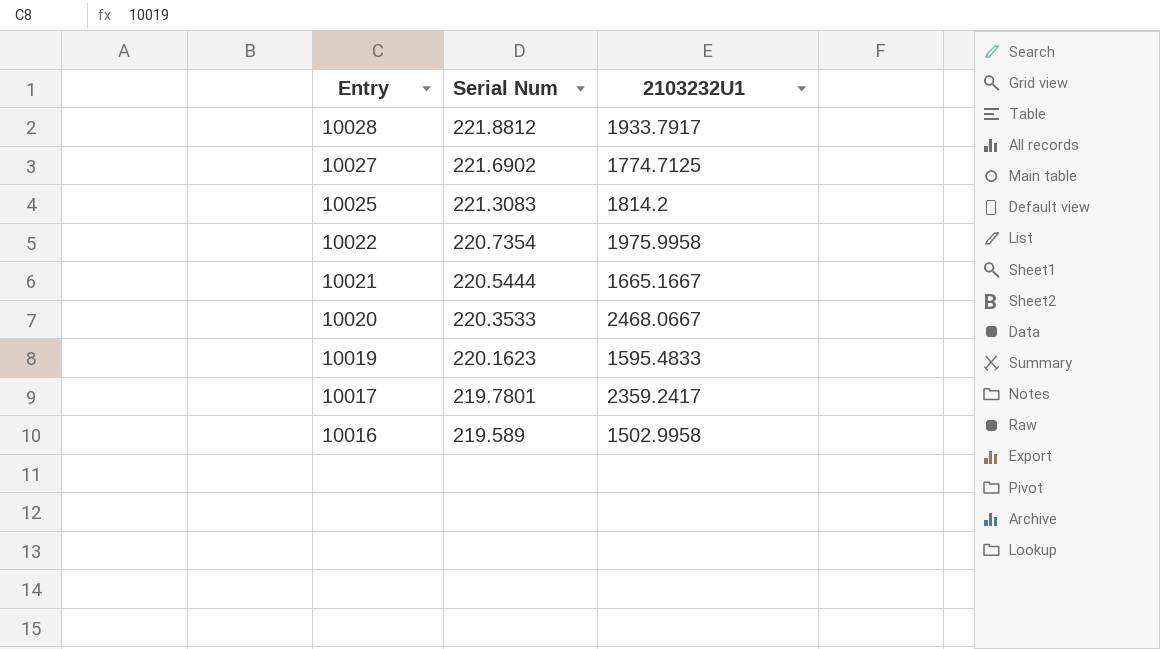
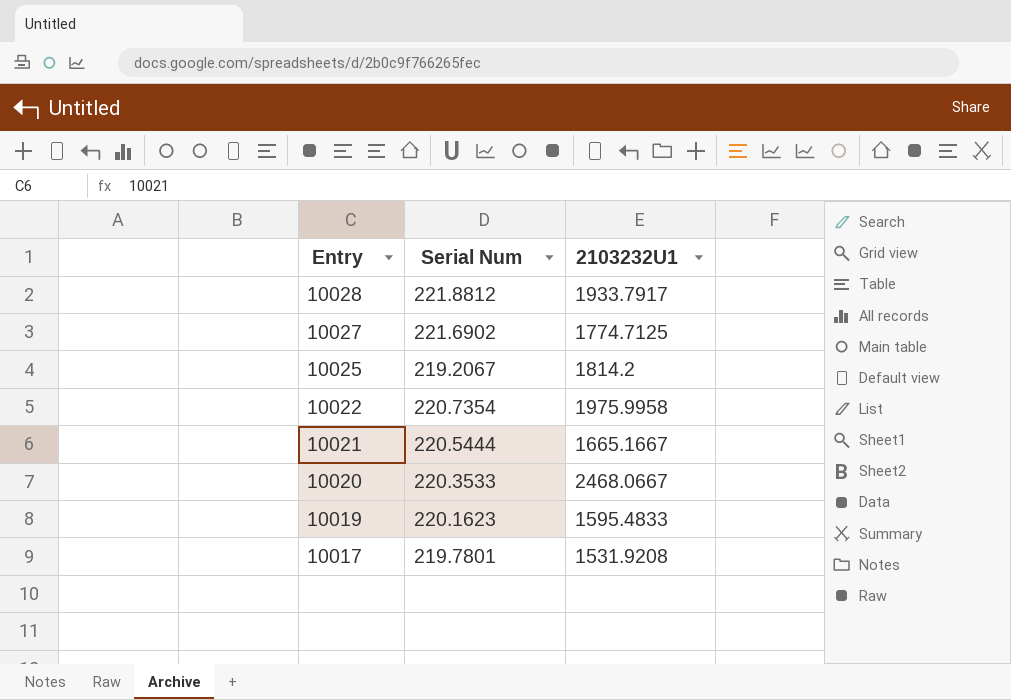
row 10016: 219.589 | 1502.9958 -> none
10025 | Serial Num: 221.3083 -> 219.2067
10017 | 2103232U1: 2359.2417 -> 1531.9208

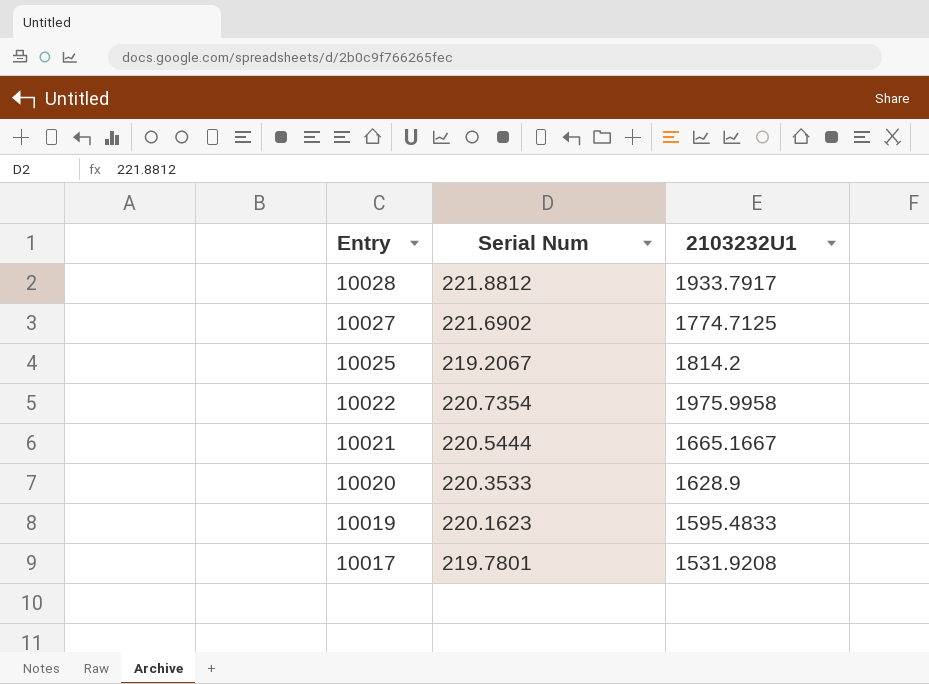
10020 | 2103232U1: 2468.0667 -> 1628.9

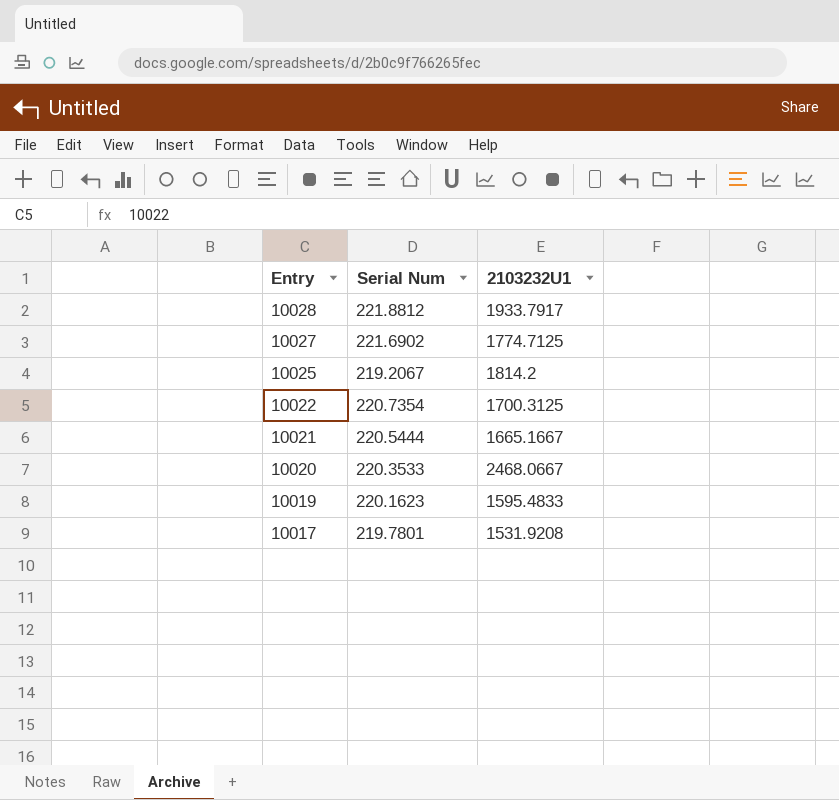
10022 | 2103232U1: 1975.9958 -> 1700.3125
10020 | 2103232U1: 1628.9 -> 2468.0667

